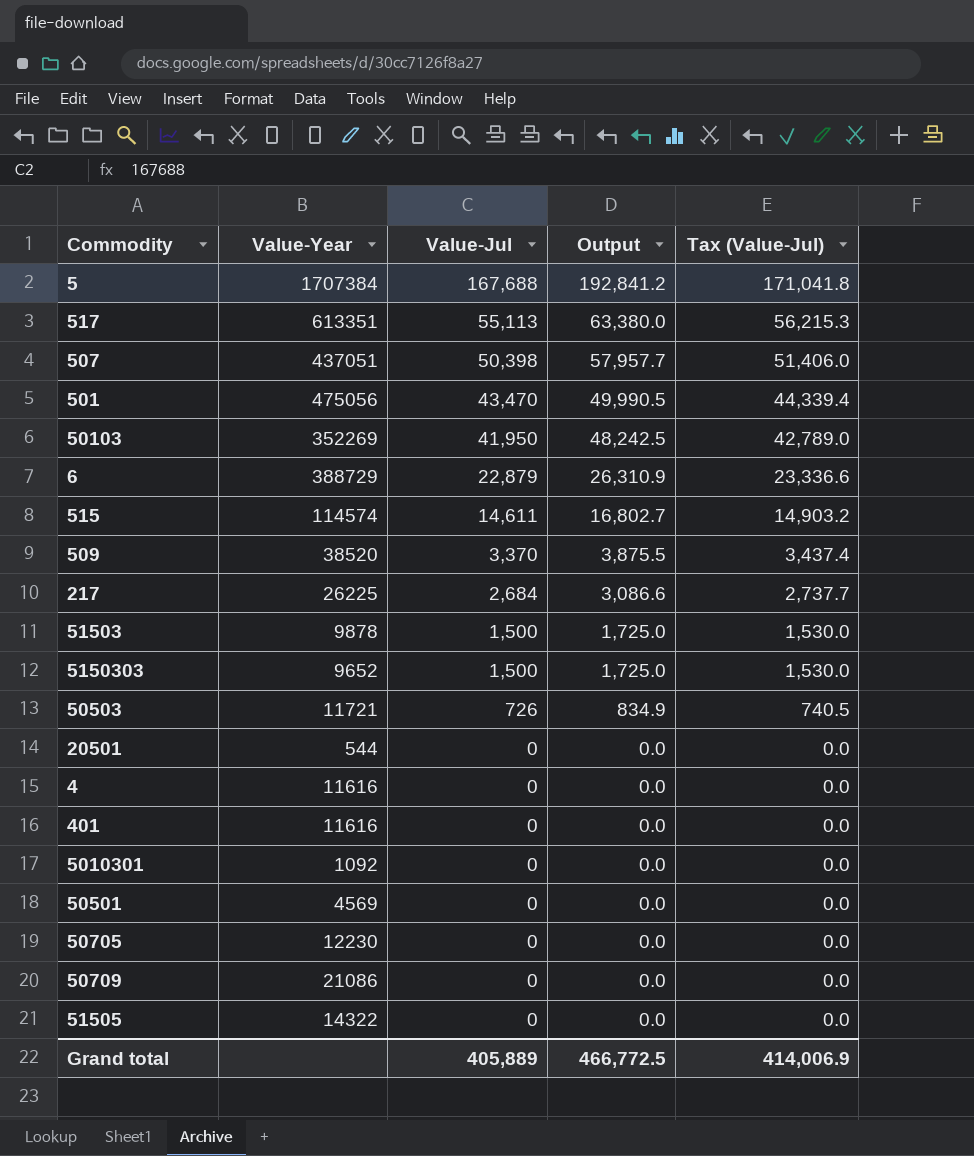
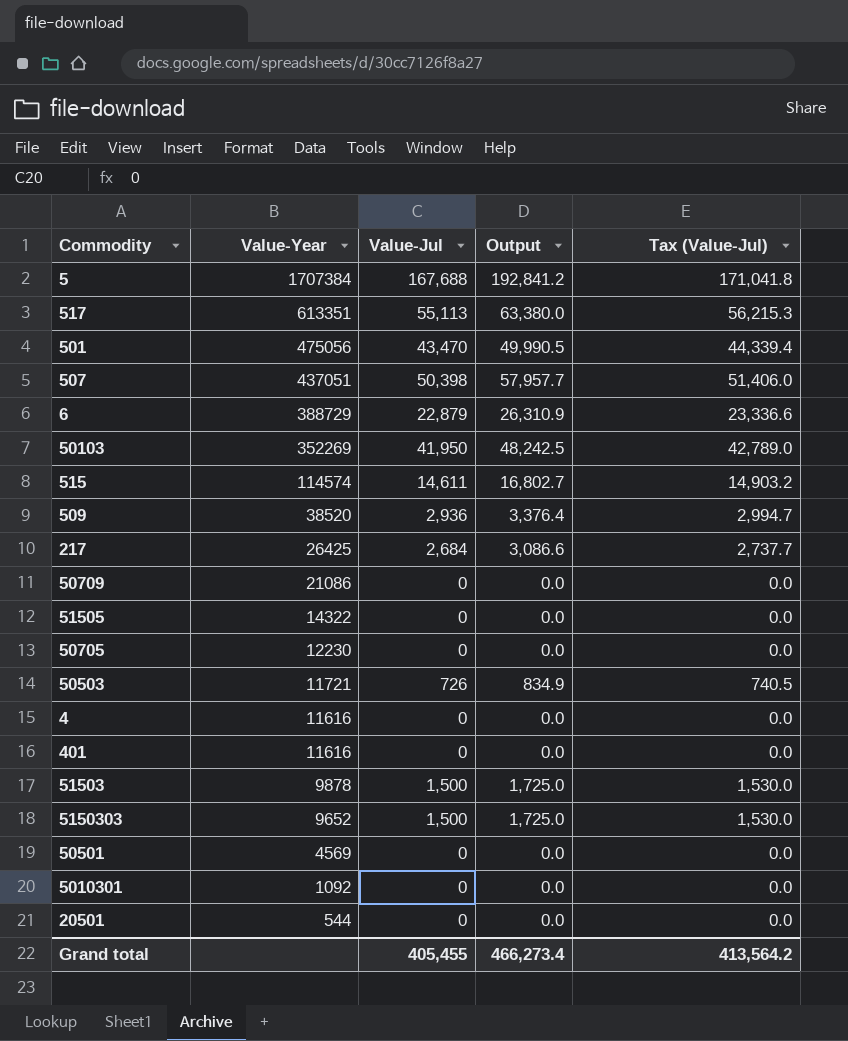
row order: Value-Jul descending -> Value-Year descending
509 | Value-Jul: 3,370 -> 2,936
509 | Output: 3,875.5 -> 3,376.4
509 | Tax (Value-Jul): 3,437.4 -> 2,994.7
217 | Value-Year: 26225 -> 26425
Grand total | Value-Jul: 405,889 -> 405,455
Grand total | Output: 466,772.5 -> 466,273.4
Grand total | Tax (Value-Jul): 414,006.9 -> 413,564.2

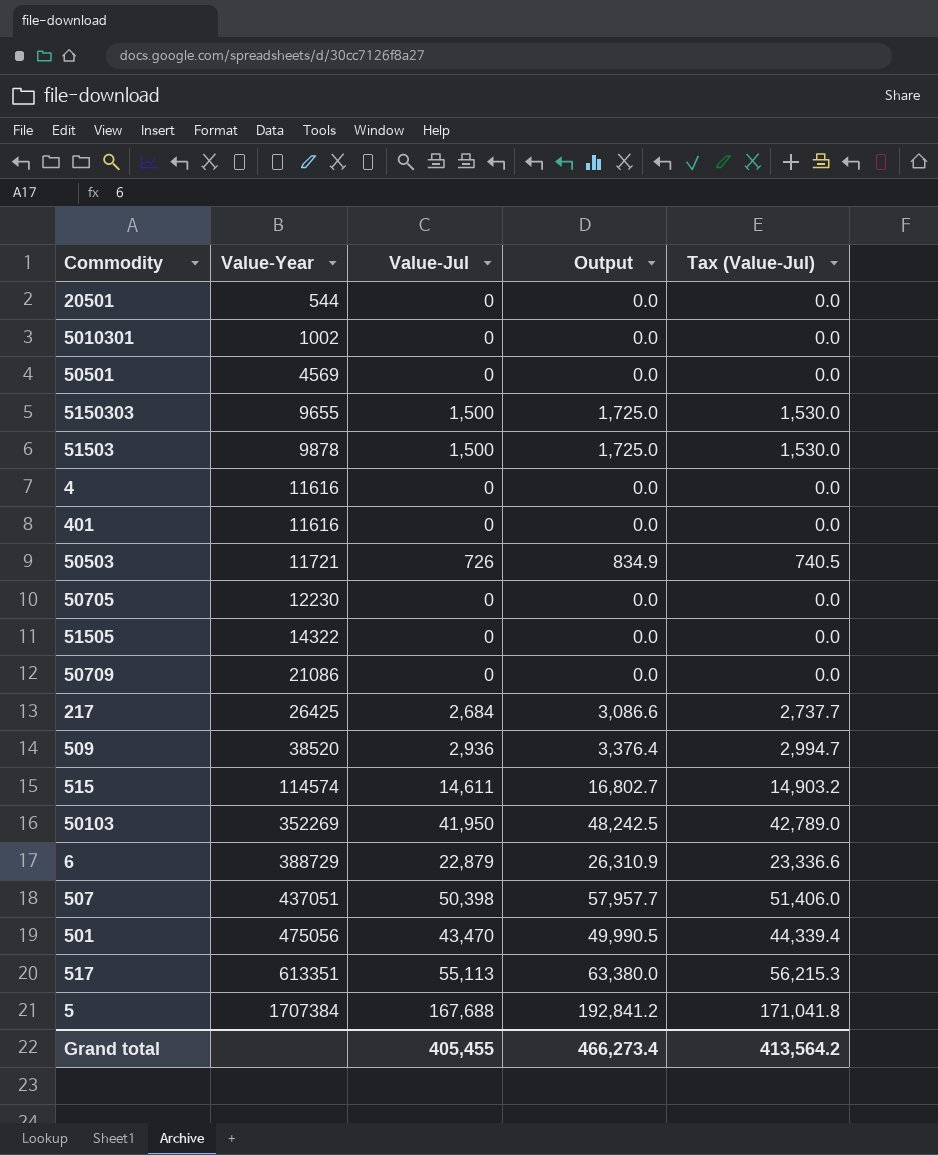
row order: Value-Year descending -> Value-Year ascending
5010301 | Value-Year: 1092 -> 1002
5150303 | Value-Year: 9652 -> 9655

